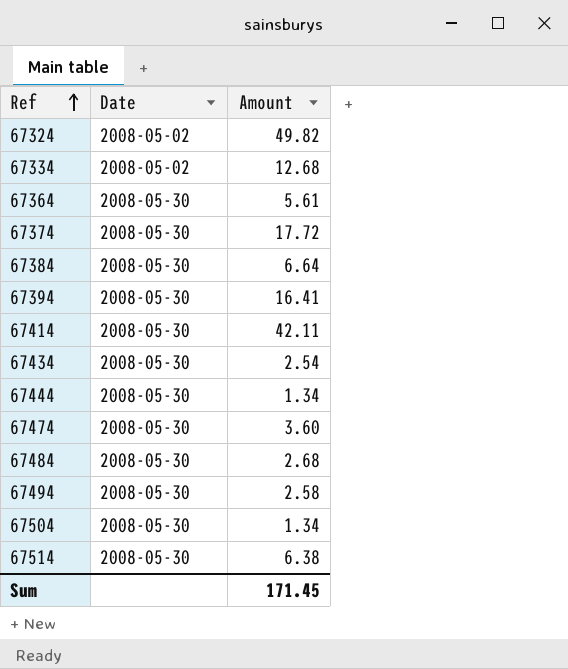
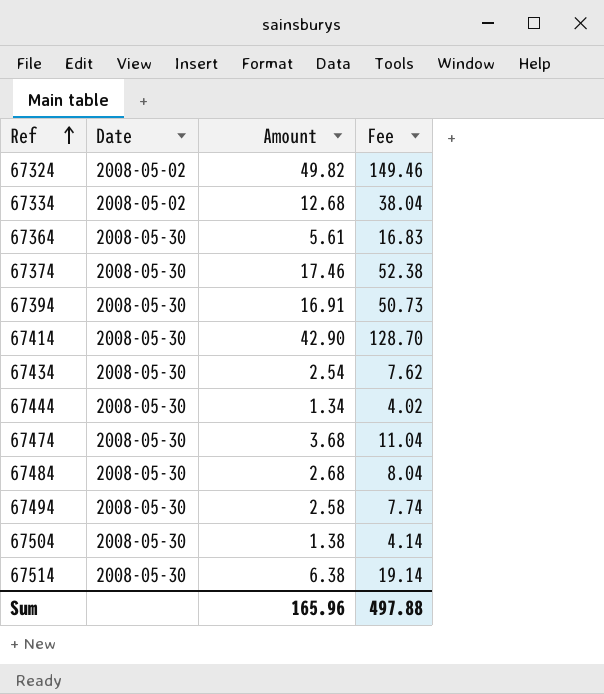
column Fee | formula: none -> [Amount] * 3
row 67384: 2008-05-30 | 6.64 -> none
67374 | Amount: 17.72 -> 17.46
67394 | Amount: 16.41 -> 16.91
67414 | Amount: 42.11 -> 42.90
67474 | Amount: 3.60 -> 3.68
67504 | Amount: 1.34 -> 1.38
Sum | Amount: 171.45 -> 165.96

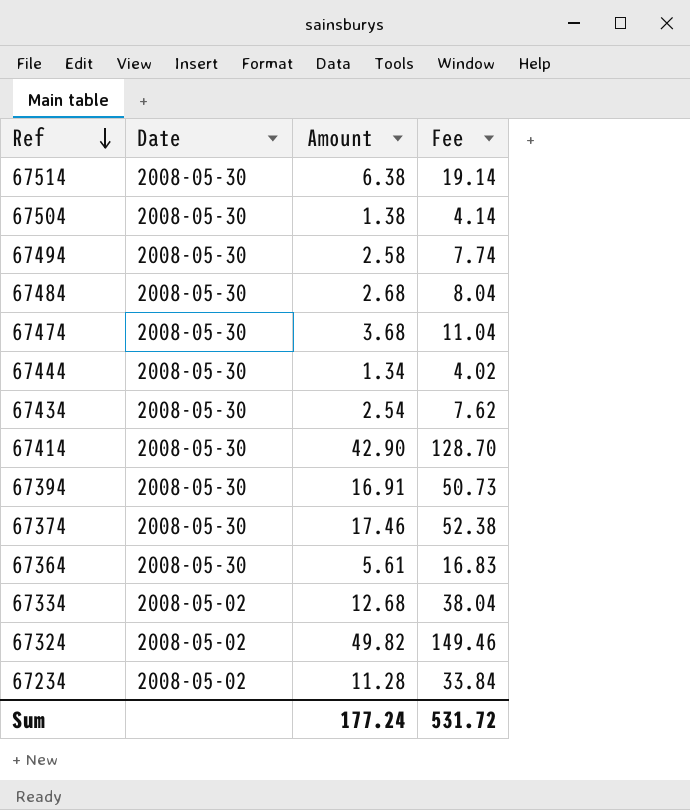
row order: Ref ascending -> Ref descending
row 67234: none -> 2008-05-02 | 11.28 | 33.84
Sum | Amount: 165.96 -> 177.24
Sum | Fee: 497.88 -> 531.72

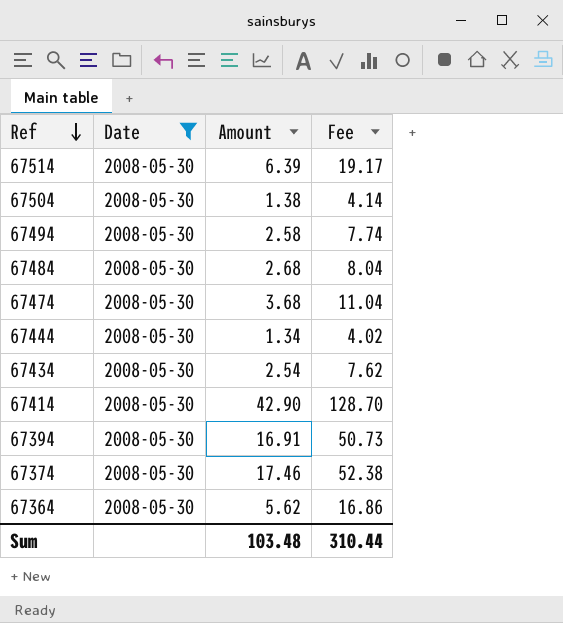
filter: none -> Date = 2008-05-30
67514 | Amount: 6.38 -> 6.39
67514 | Fee: 19.14 -> 19.17
67364 | Amount: 5.61 -> 5.62
67364 | Fee: 16.83 -> 16.86
Sum | Amount: 177.24 -> 103.48
Sum | Fee: 531.72 -> 310.44

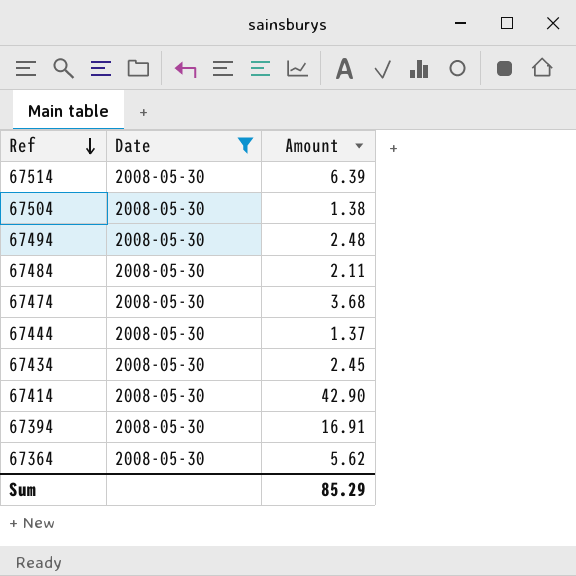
column Fee | formula: [Amount] * 3 -> none
row 67374: 2008-05-30 | 17.46 | 52.38 -> none
67494 | Amount: 2.58 -> 2.48
67484 | Amount: 2.68 -> 2.11
67444 | Amount: 1.34 -> 1.37
67434 | Amount: 2.54 -> 2.45
Sum | Amount: 103.48 -> 85.29

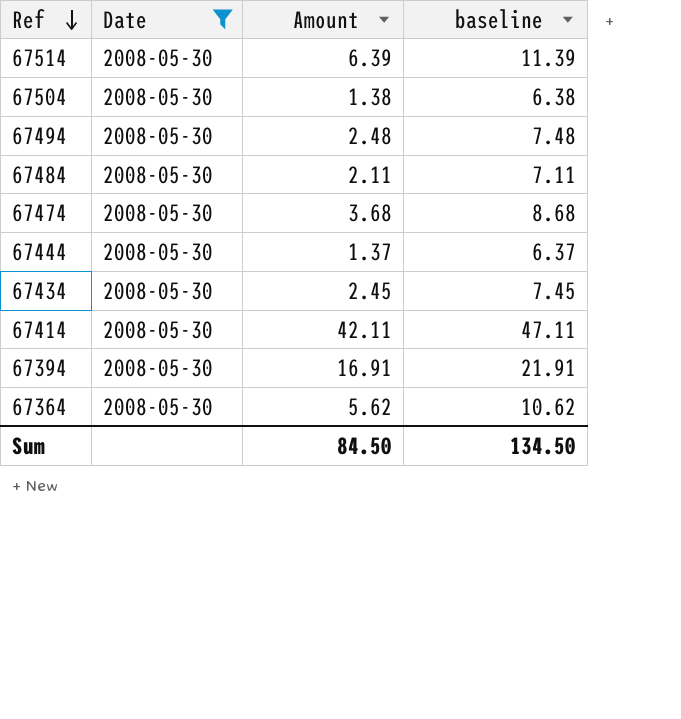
column baseline | formula: none -> [Amount] + 5
67414 | Amount: 42.90 -> 42.11
Sum | Amount: 85.29 -> 84.50

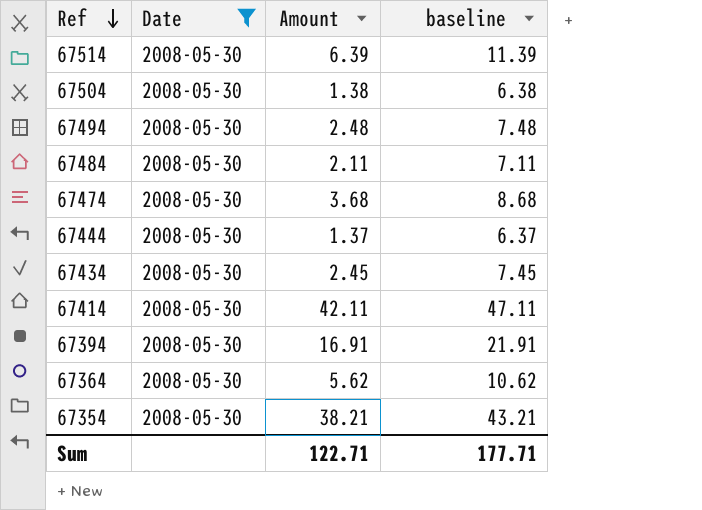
row 67354: none -> 2008-05-30 | 38.21 | 43.21
Sum | Amount: 84.50 -> 122.71
Sum | baseline: 134.50 -> 177.71

